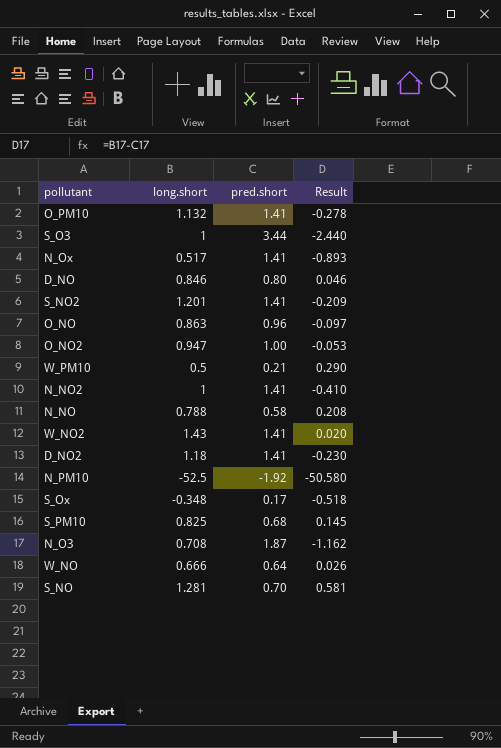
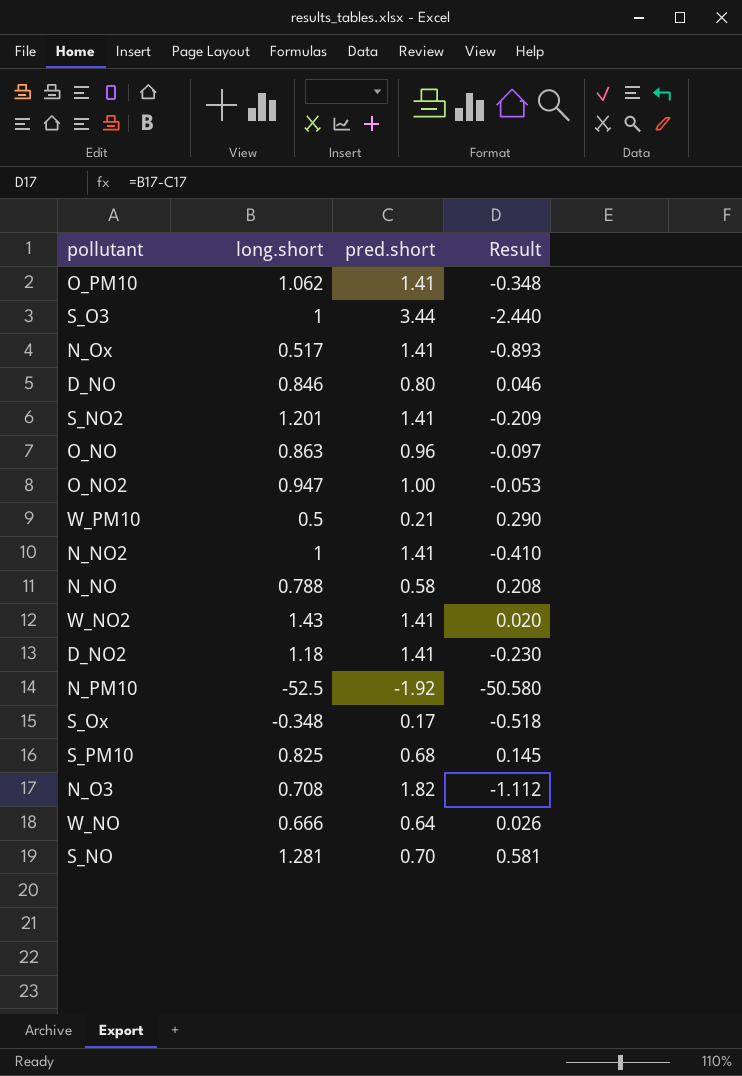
O_PM10 | long.short: 1.132 -> 1.062
O_PM10 | Result: -0.278 -> -0.348
N_O3 | pred.short: 1.87 -> 1.82
N_O3 | Result: -1.162 -> -1.112

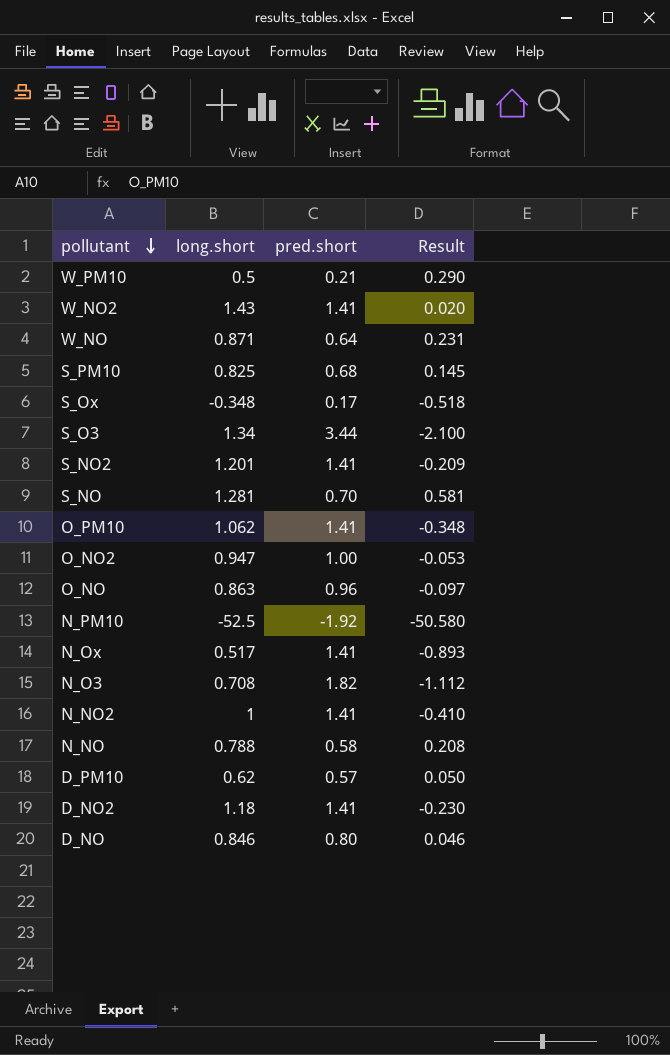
row order: none -> pollutant descending
W_NO | long.short: 0.666 -> 0.871
W_NO | Result: 0.026 -> 0.231
S_O3 | long.short: 1 -> 1.34
S_O3 | Result: -2.440 -> -2.100
row D_PM10: none -> 0.62 | 0.57 | 0.050

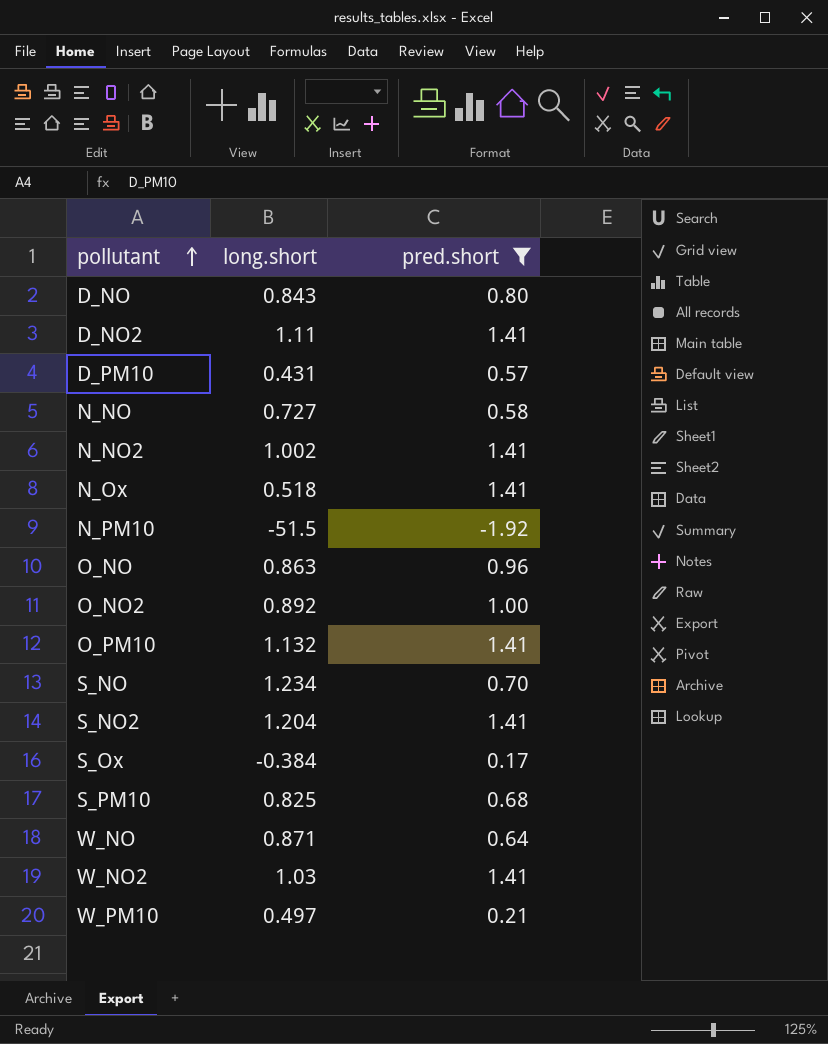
filter: none -> pred.short <= 1.41
row order: pollutant descending -> pollutant ascending
column Result | formula: [long.short] - [pred.short] -> none
D_NO | long.short: 0.846 -> 0.843
D_NO2 | long.short: 1.18 -> 1.11
D_PM10 | long.short: 0.62 -> 0.431
N_NO | long.short: 0.788 -> 0.727
N_NO2 | long.short: 1 -> 1.002
N_Ox | long.short: 0.517 -> 0.518
N_PM10 | long.short: -52.5 -> -51.5
O_NO2 | long.short: 0.947 -> 0.892
O_PM10 | long.short: 1.062 -> 1.132
S_NO | long.short: 1.281 -> 1.234
S_NO2 | long.short: 1.201 -> 1.204
S_Ox | long.short: -0.348 -> -0.384
W_NO2 | long.short: 1.43 -> 1.03
W_PM10 | long.short: 0.5 -> 0.497

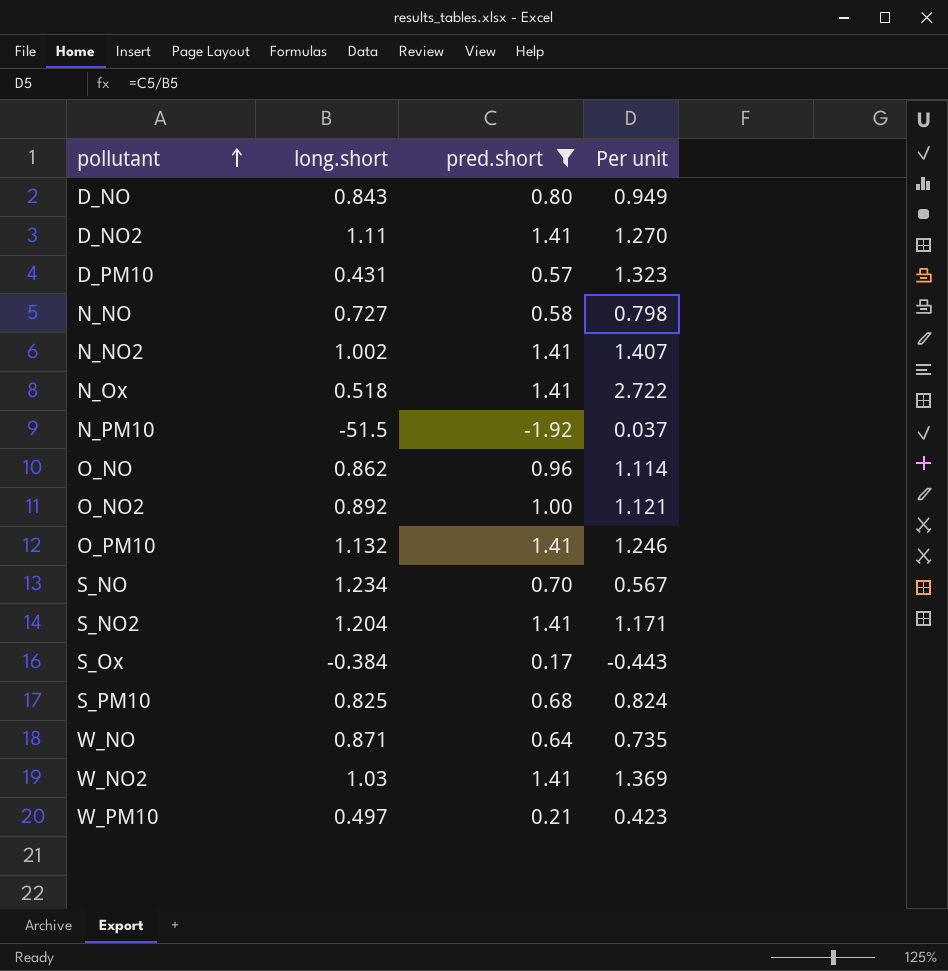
column Per unit | formula: none -> [pred.short] / [long.short]
O_NO | long.short: 0.863 -> 0.862

